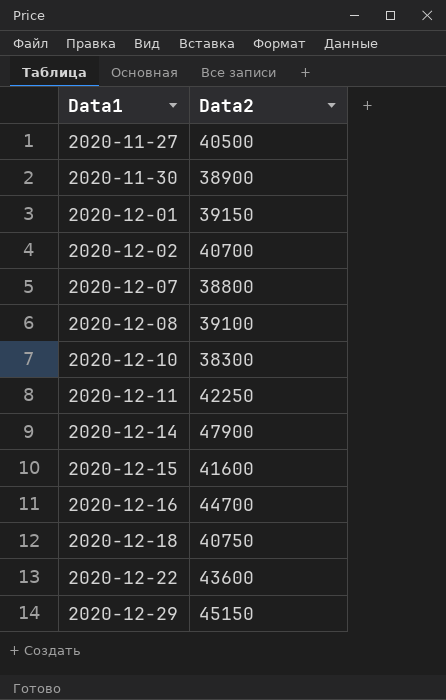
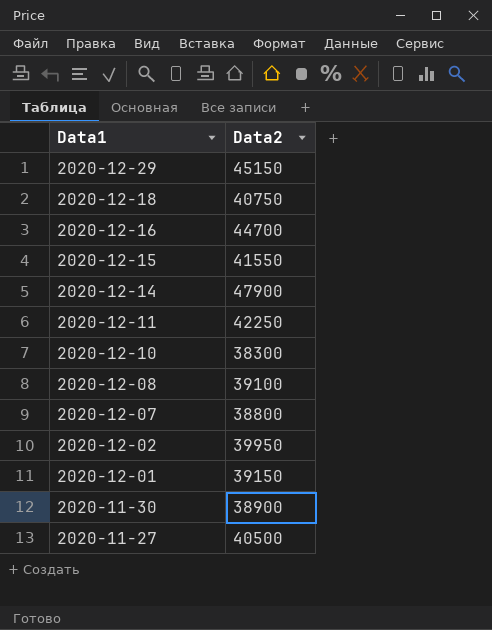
row order: Data1 ascending -> Data1 descending
row 2020-12-22: 43600 -> none
2020-12-15 | Data2: 41600 -> 41550
2020-12-02 | Data2: 40700 -> 39950

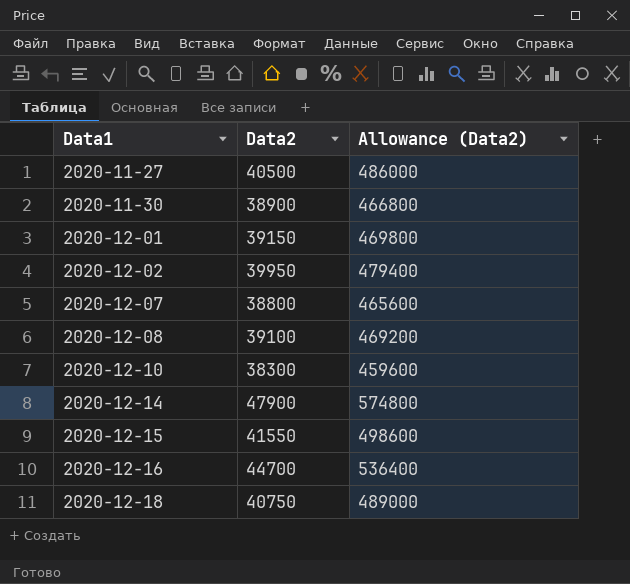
row order: Data1 descending -> Data1 ascending
column Allowance (Data2) | formula: none -> [Data2] * 12
row 2020-12-29: 45150 -> none
row 2020-12-11: 42250 -> none

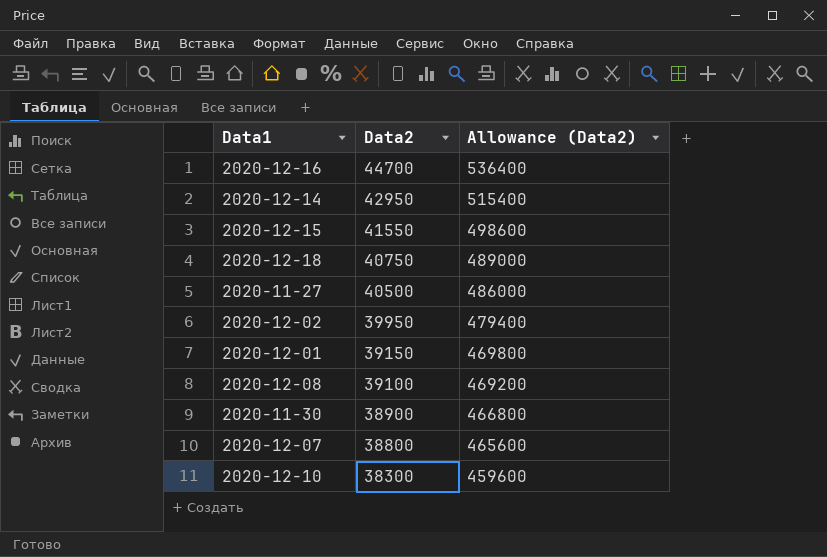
row order: Data1 ascending -> Data2 descending
2020-12-14 | Data2: 47900 -> 42950
2020-12-14 | Allowance (Data2): 574800 -> 515400

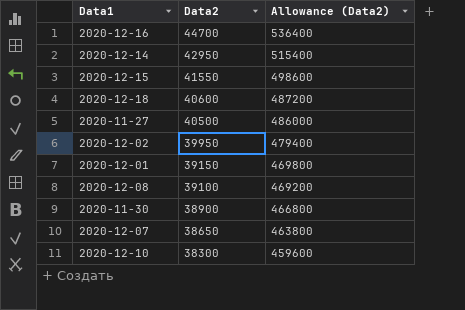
2020-12-18 | Data2: 40750 -> 40600
2020-12-18 | Allowance (Data2): 489000 -> 487200
2020-12-07 | Data2: 38800 -> 38650
2020-12-07 | Allowance (Data2): 465600 -> 463800

